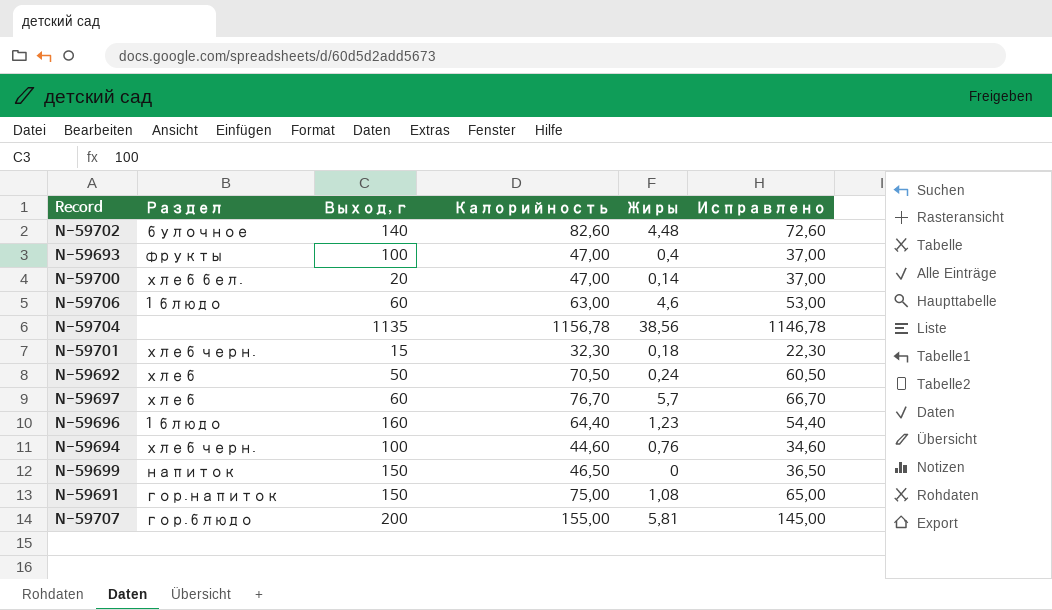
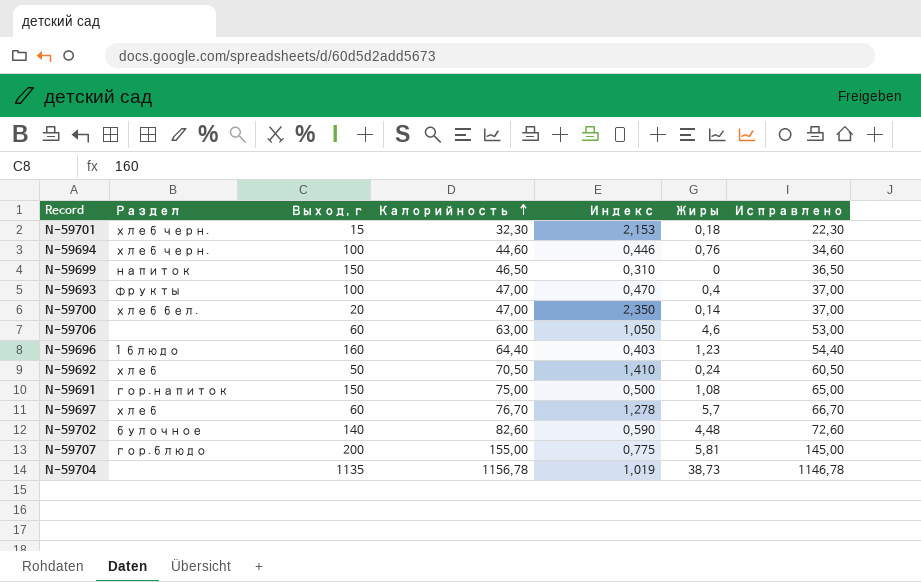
row order: none -> Калорийность ascending
column Индекс | formula: none -> [Калорийность] / [Выход, г]
N-59706 | Раздел: 1 блюдо -> none
N-59704 | Жиры: 38,56 -> 38,73

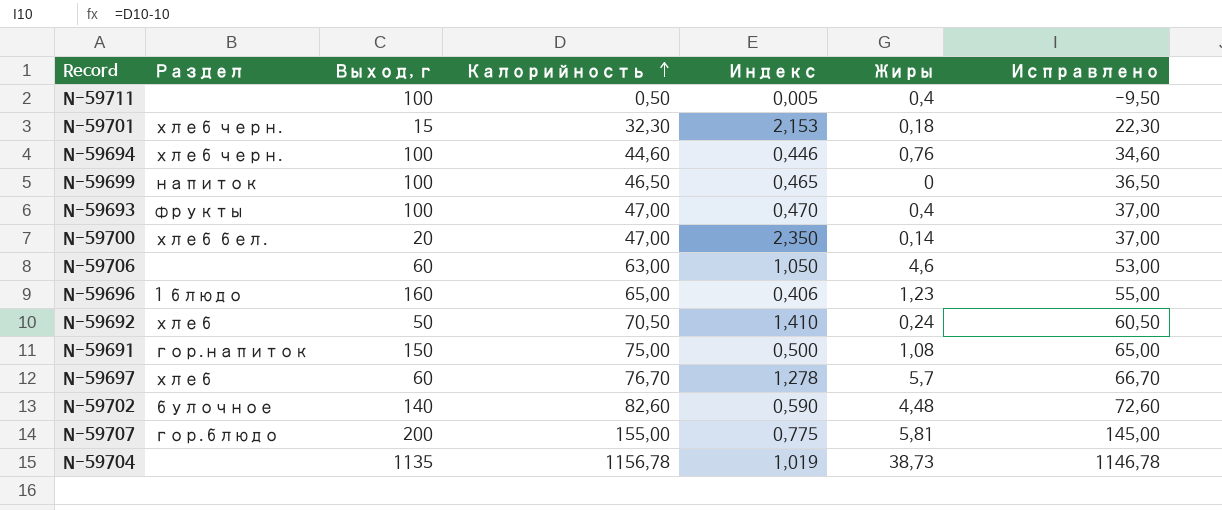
row N-59711: none -> none | 100 | 0,50 | 0,005 | 0,4 | -9,50
N-59699 | Выход, г: 150 -> 100
N-59699 | Индекс: 0,310 -> 0,465
N-59696 | Калорийность: 64,40 -> 65,00
N-59696 | Индекс: 0,403 -> 0,406
N-59696 | Исправлено: 54,40 -> 55,00

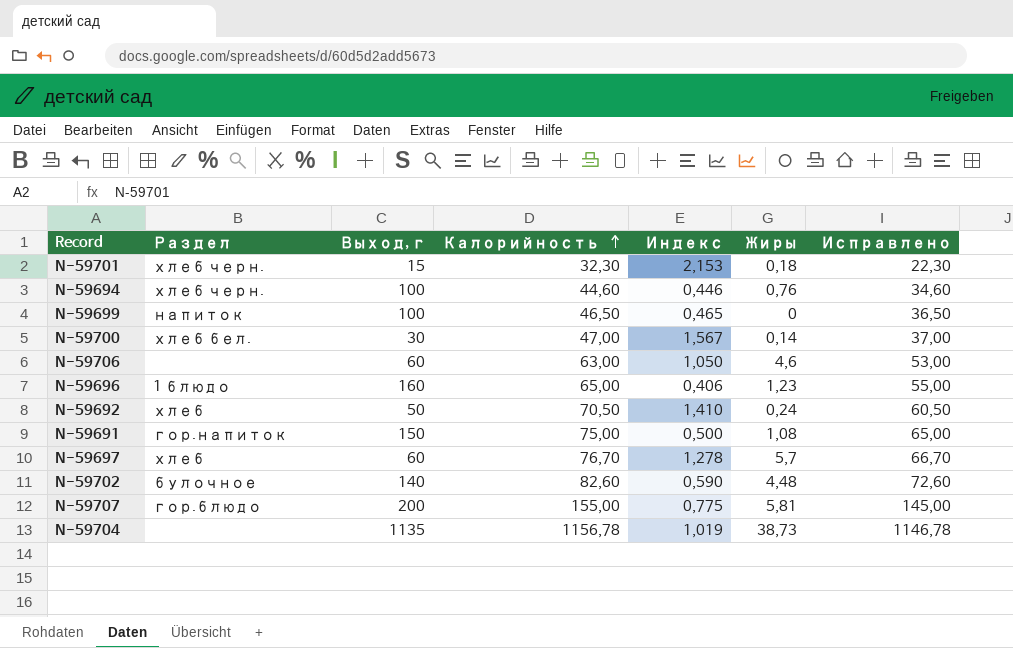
row N-59711: none | 100 | 0,50 | 0,005 | 0,4 | -9,50 -> none
row N-59693: фрукты | 100 | 47,00 | 0,470 | 0,4 | 37,00 -> none
N-59700 | Выход, г: 20 -> 30
N-59700 | Индекс: 2,350 -> 1,567

